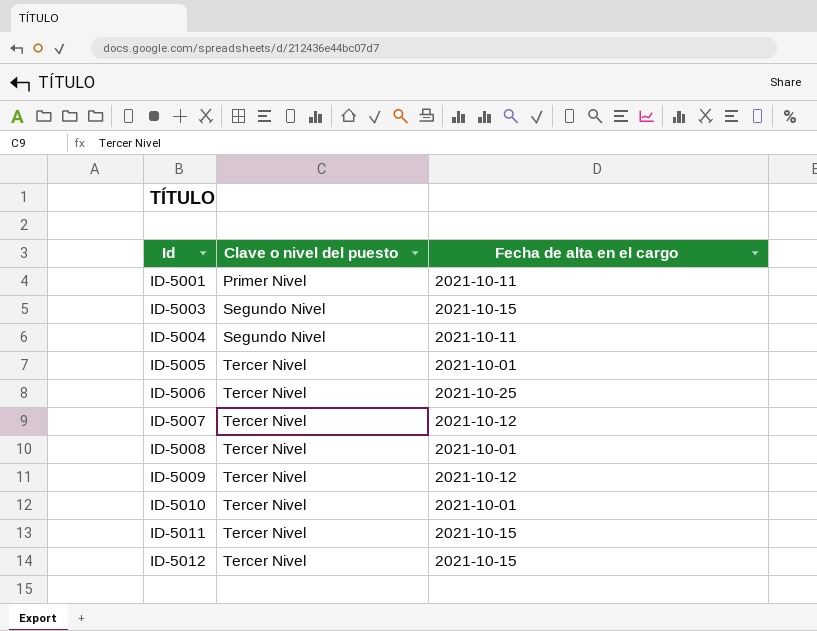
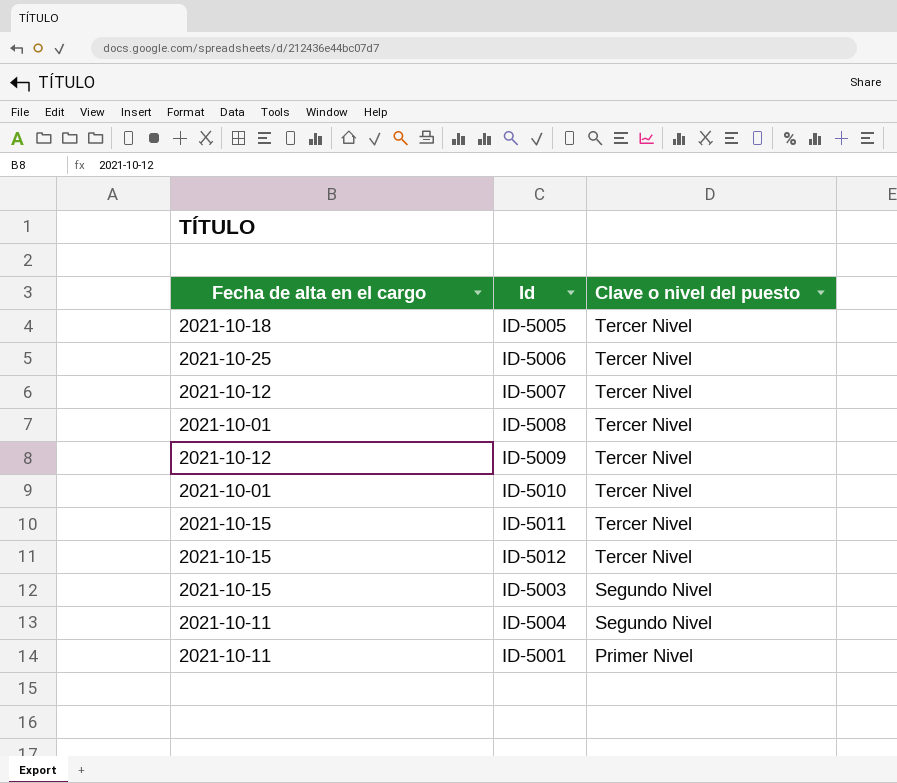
row order: Id ascending -> Clave o nivel del puesto descending
column Fecha de alta en el cargo | position: 3 -> 1
ID-5005 | Fecha de alta en el cargo: 2021-10-01 -> 2021-10-18

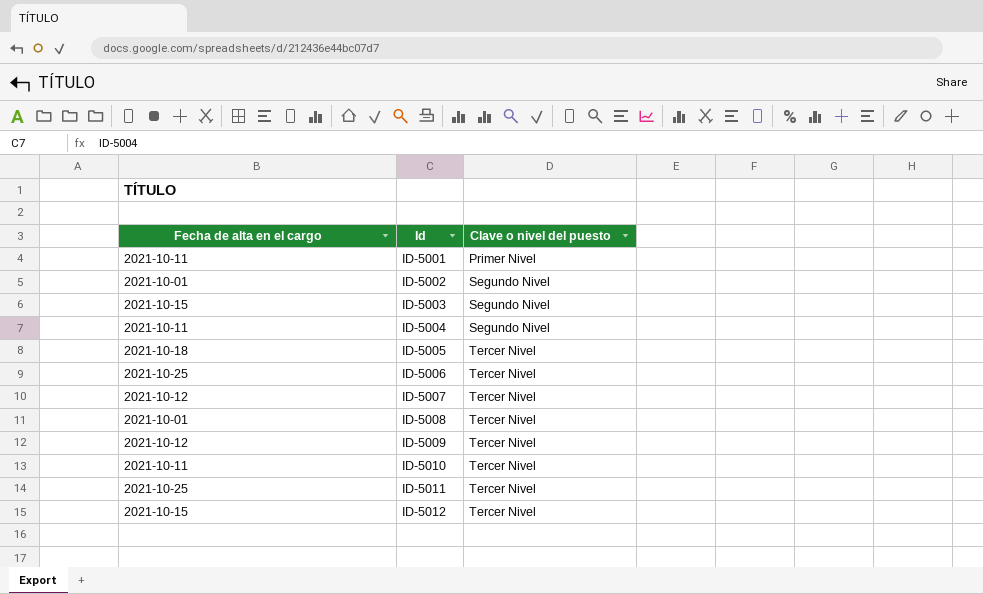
row order: Clave o nivel del puesto descending -> Id ascending
row ID-5002: none -> 2021-10-01 | Segundo Nivel
ID-5010 | Fecha de alta en el cargo: 2021-10-01 -> 2021-10-11
ID-5011 | Fecha de alta en el cargo: 2021-10-15 -> 2021-10-25

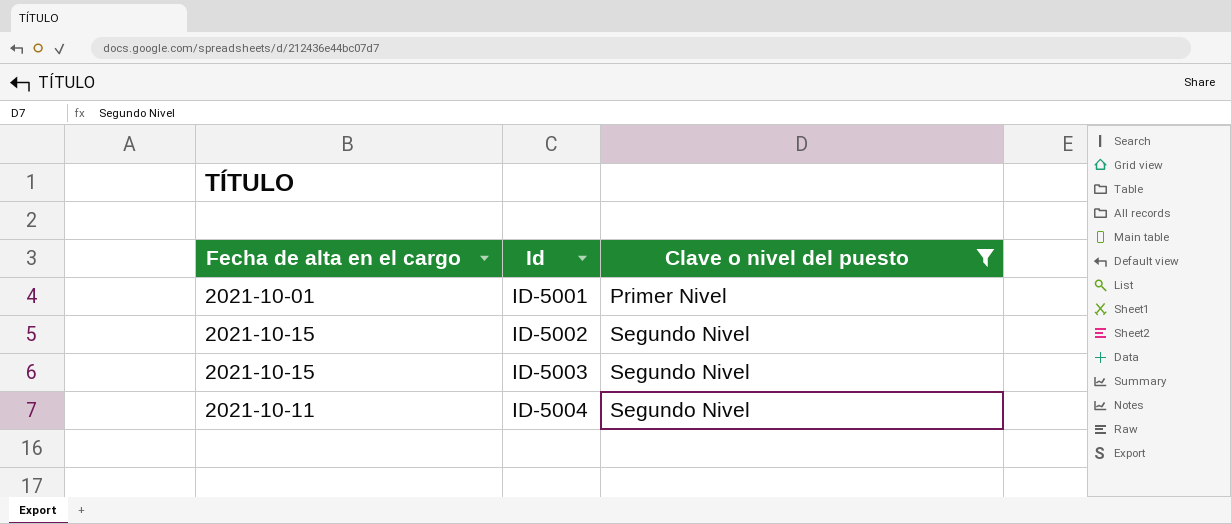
filter: none -> Clave o nivel del puesto != Tercer Nivel
ID-5001 | Fecha de alta en el cargo: 2021-10-11 -> 2021-10-01
ID-5002 | Fecha de alta en el cargo: 2021-10-01 -> 2021-10-15

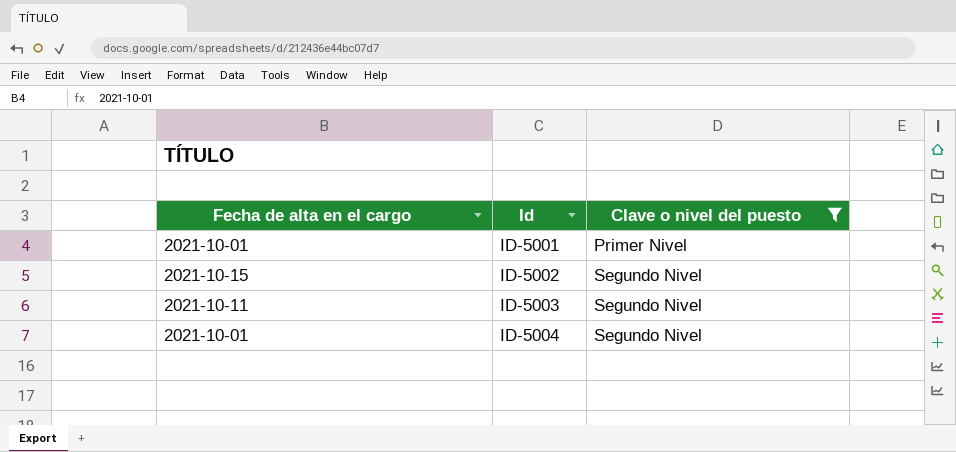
ID-5003 | Fecha de alta en el cargo: 2021-10-15 -> 2021-10-11
ID-5004 | Fecha de alta en el cargo: 2021-10-11 -> 2021-10-01

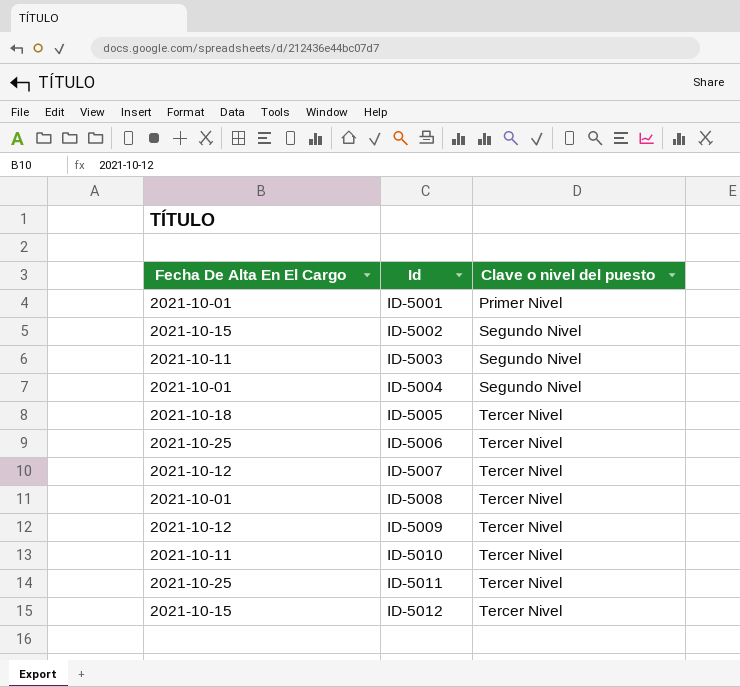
filter: Clave o nivel del puesto != Tercer Nivel -> none
column name: Fecha de alta en el cargo -> Fecha De Alta En El Cargo

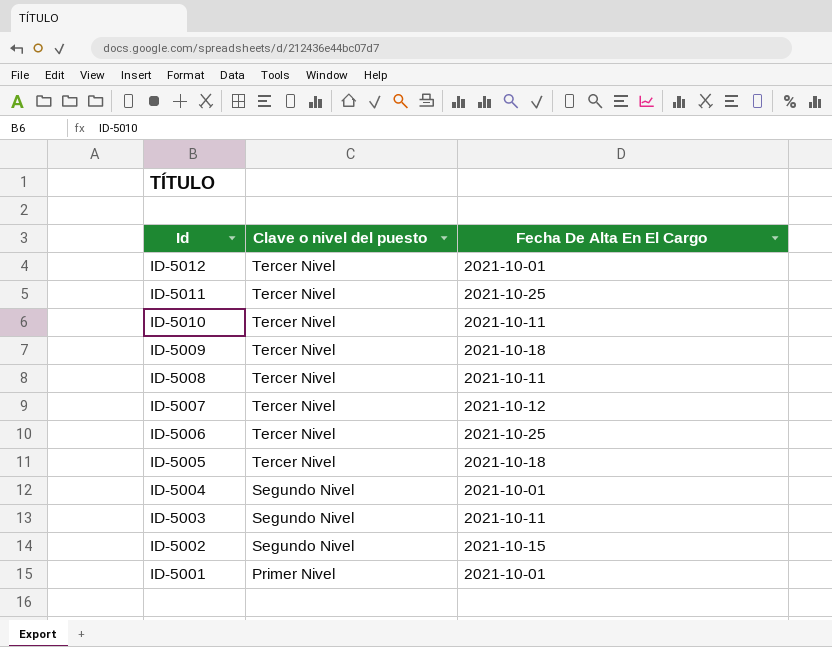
row order: Id ascending -> Id descending
column Fecha De Alta En El Cargo | position: 1 -> 3
ID-5012 | Fecha De Alta En El Cargo: 2021-10-15 -> 2021-10-01
ID-5009 | Fecha De Alta En El Cargo: 2021-10-12 -> 2021-10-18
ID-5008 | Fecha De Alta En El Cargo: 2021-10-01 -> 2021-10-11

